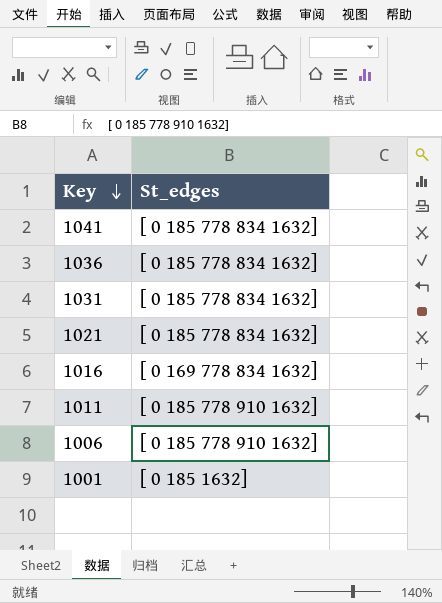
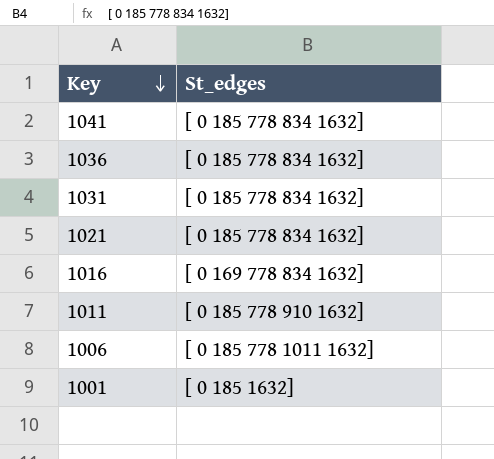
1006 | St_edges: [ 0 185 778 910 1632] -> [ 0 185 778 1011 1632]

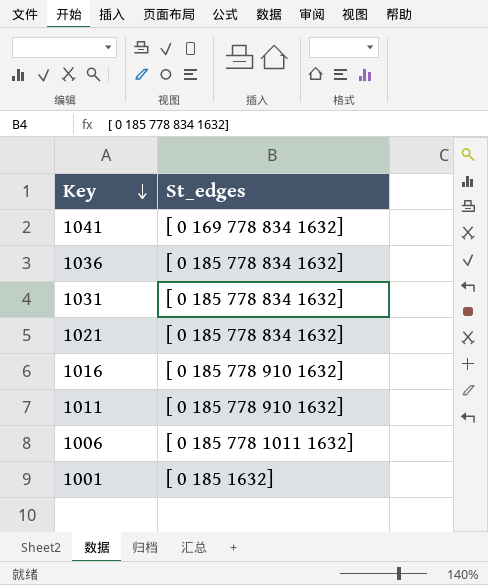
1041 | St_edges: [ 0 185 778 834 1632] -> [ 0 169 778 834 1632]
1016 | St_edges: [ 0 169 778 834 1632] -> [ 0 185 778 910 1632]

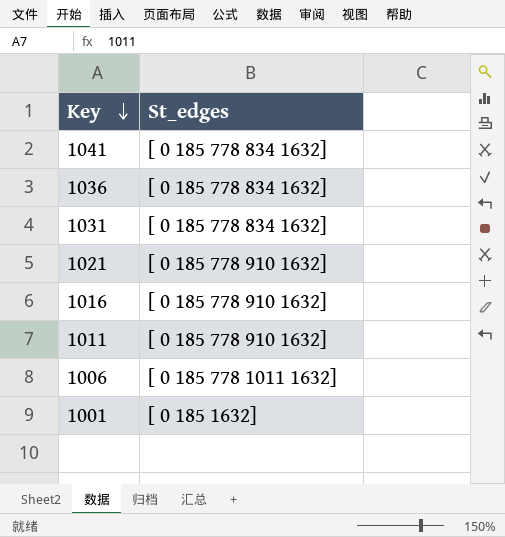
1041 | St_edges: [ 0 169 778 834 1632] -> [ 0 185 778 834 1632]
1021 | St_edges: [ 0 185 778 834 1632] -> [ 0 185 778 910 1632]

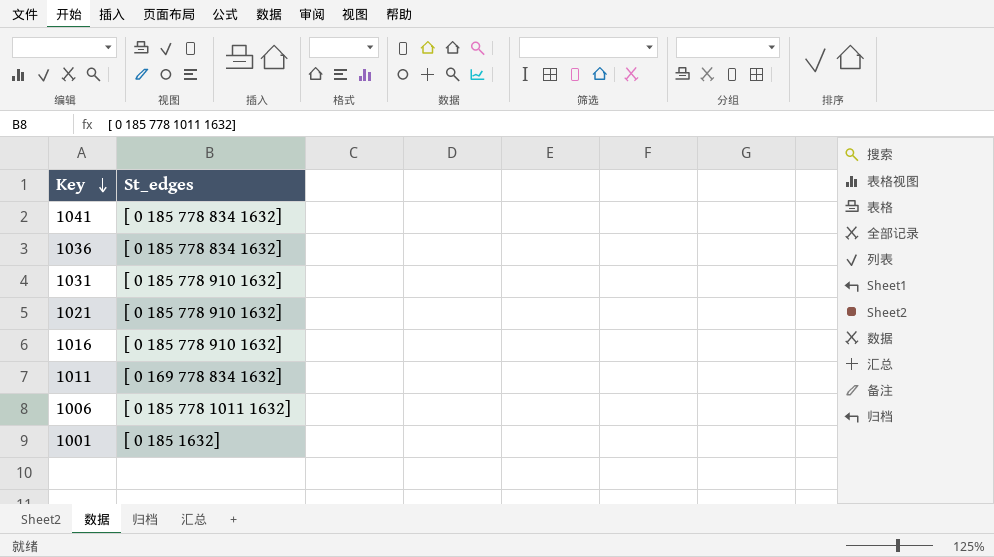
1031 | St_edges: [ 0 185 778 834 1632] -> [ 0 185 778 910 1632]
1011 | St_edges: [ 0 185 778 910 1632] -> [ 0 169 778 834 1632]

